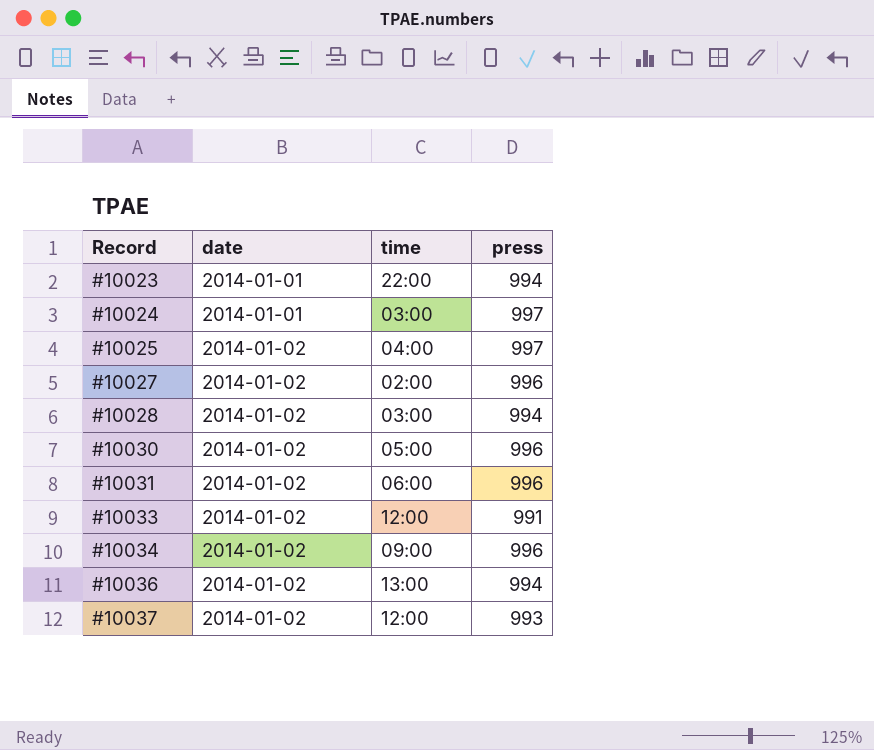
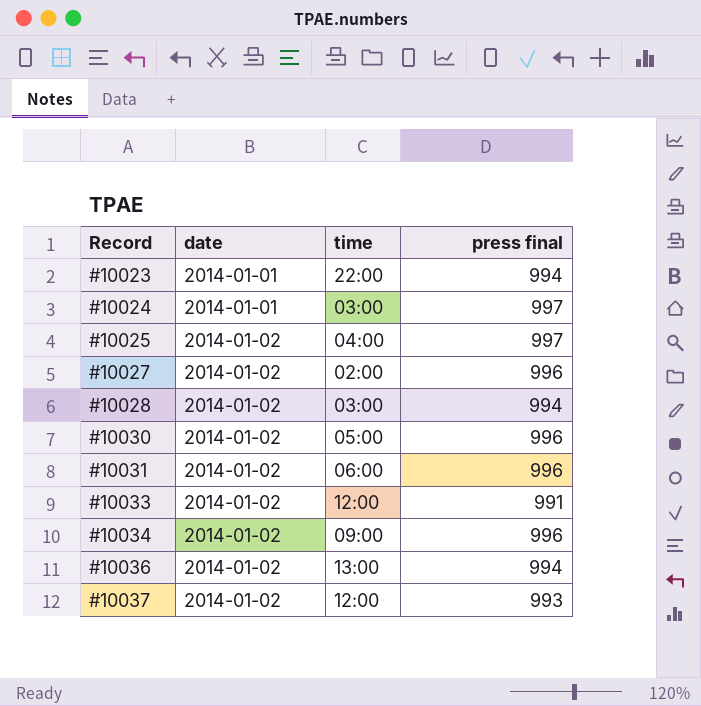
column name: press -> press final

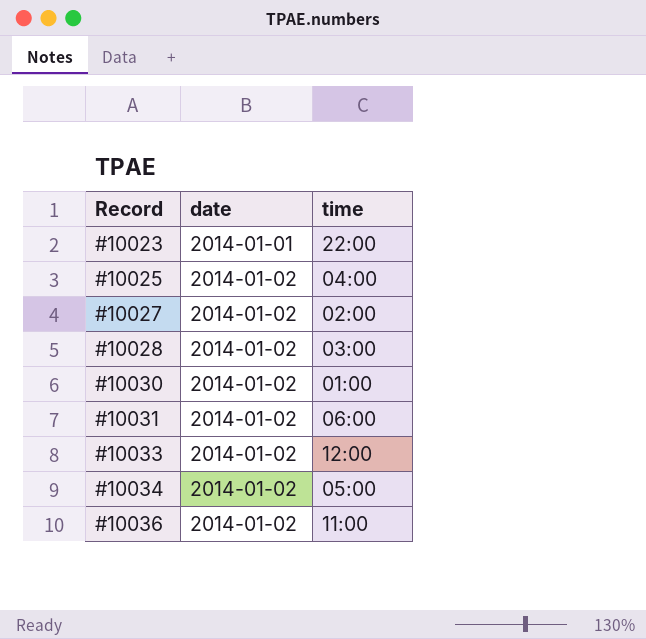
column press final | position: 4 -> none
row #10024: 2014-01-01 | 03:00 | 997 -> none
row #10037: 2014-01-02 | 12:00 | 993 -> none
#10030 | time: 05:00 -> 01:00
#10034 | time: 09:00 -> 05:00
#10036 | time: 13:00 -> 11:00

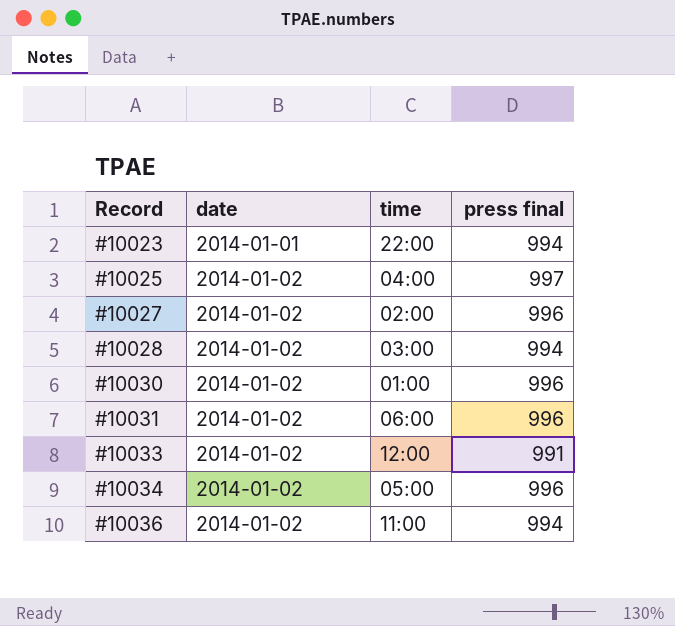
column press final | position: none -> 4

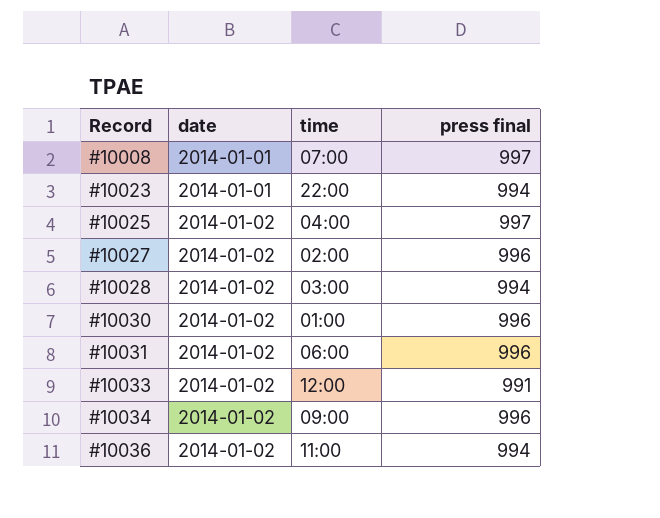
row #10008: none -> 2014-01-01 | 07:00 | 997
#10034 | time: 05:00 -> 09:00

